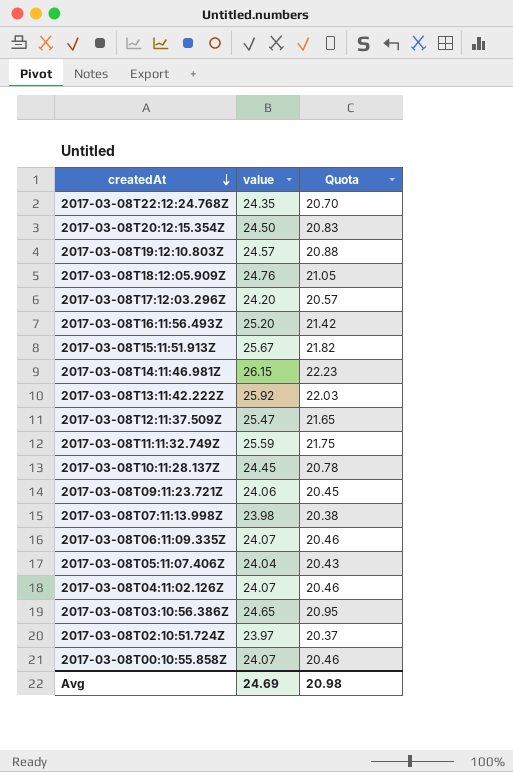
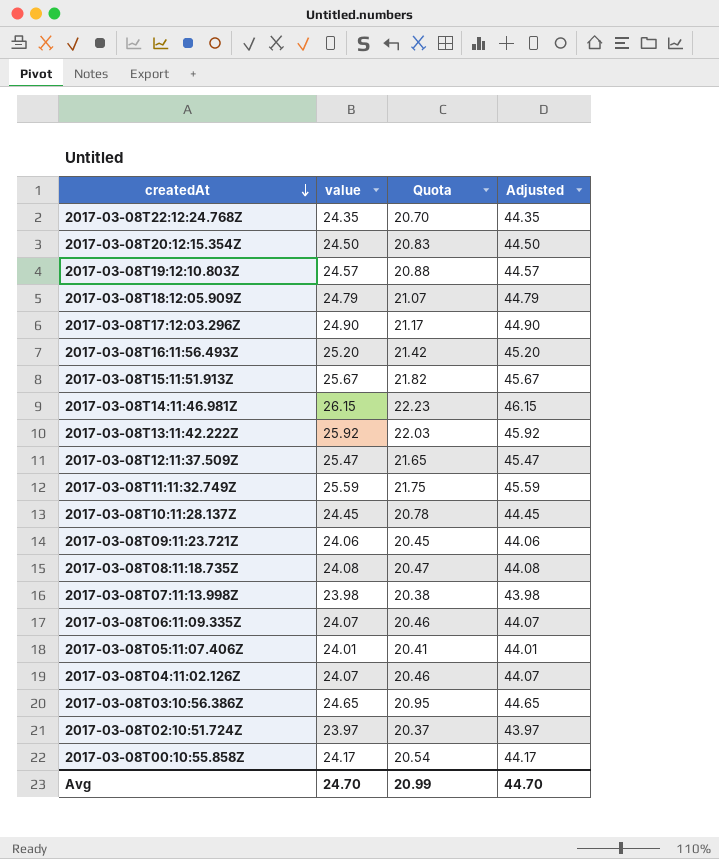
column Adjusted | formula: none -> [value] + 20
2017-03-08T18:12:05.909Z | value: 24.76 -> 24.79
2017-03-08T18:12:05.909Z | Quota: 21.05 -> 21.07
2017-03-08T17:12:03.296Z | value: 24.20 -> 24.90
2017-03-08T17:12:03.296Z | Quota: 20.57 -> 21.17
row 2017-03-08T08:11:18.735Z: none -> 24.08 | 20.47 | 44.08
2017-03-08T05:11:07.406Z | value: 24.04 -> 24.01
2017-03-08T05:11:07.406Z | Quota: 20.43 -> 20.41
2017-03-08T00:10:55.858Z | value: 24.07 -> 24.17
2017-03-08T00:10:55.858Z | Quota: 20.46 -> 20.54
Avg | value: 24.69 -> 24.70
Avg | Quota: 20.98 -> 20.99

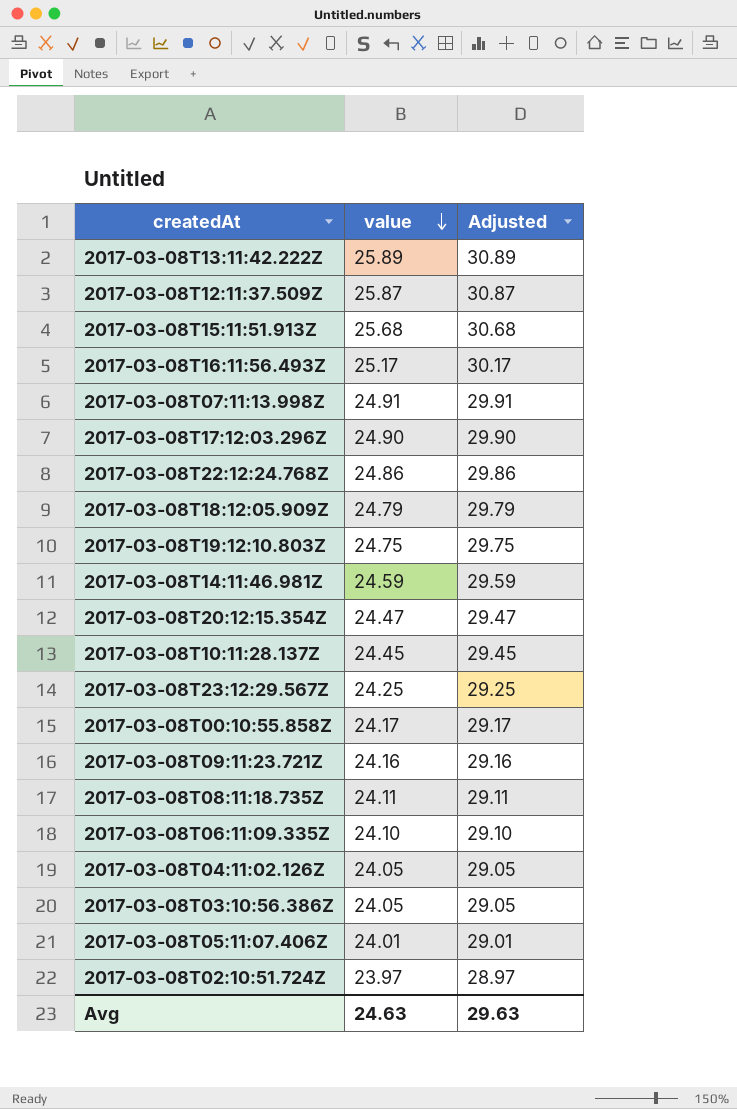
row order: createdAt descending -> value descending
column Quota | formula: [value] * 0.85 -> none
column Adjusted | formula: [value] + 20 -> [value] + 5
row 2017-03-08T11:11:32.749Z: 25.59 | 21.75 | 45.59 -> none
2017-03-08T13:11:42.222Z | value: 25.92 -> 25.89
2017-03-08T12:11:37.509Z | value: 25.47 -> 25.87
2017-03-08T15:11:51.913Z | value: 25.67 -> 25.68
2017-03-08T16:11:56.493Z | value: 25.20 -> 25.17
2017-03-08T07:11:13.998Z | value: 23.98 -> 24.91
2017-03-08T22:12:24.768Z | value: 24.35 -> 24.86
2017-03-08T19:12:10.803Z | value: 24.57 -> 24.75
2017-03-08T14:11:46.981Z | value: 26.15 -> 24.59
2017-03-08T20:12:15.354Z | value: 24.50 -> 24.47
row 2017-03-08T23:12:29.567Z: none -> 24.25 | 29.25
2017-03-08T09:11:23.721Z | value: 24.06 -> 24.16
2017-03-08T08:11:18.735Z | value: 24.08 -> 24.11
2017-03-08T06:11:09.335Z | value: 24.07 -> 24.10
2017-03-08T04:11:02.126Z | value: 24.07 -> 24.05
2017-03-08T03:10:56.386Z | value: 24.65 -> 24.05
Avg | value: 24.70 -> 24.63
Avg | Adjusted: 44.70 -> 29.63

